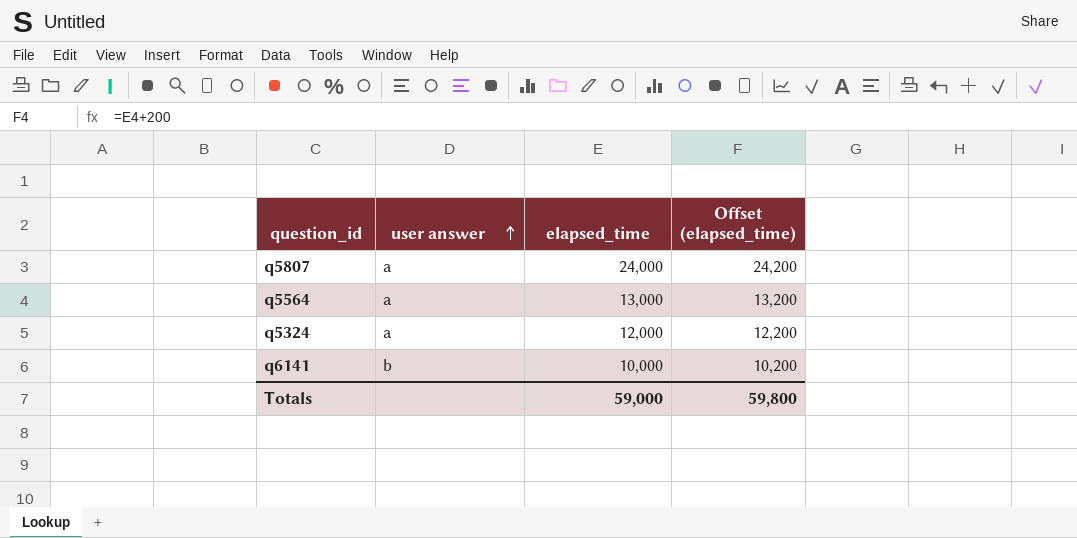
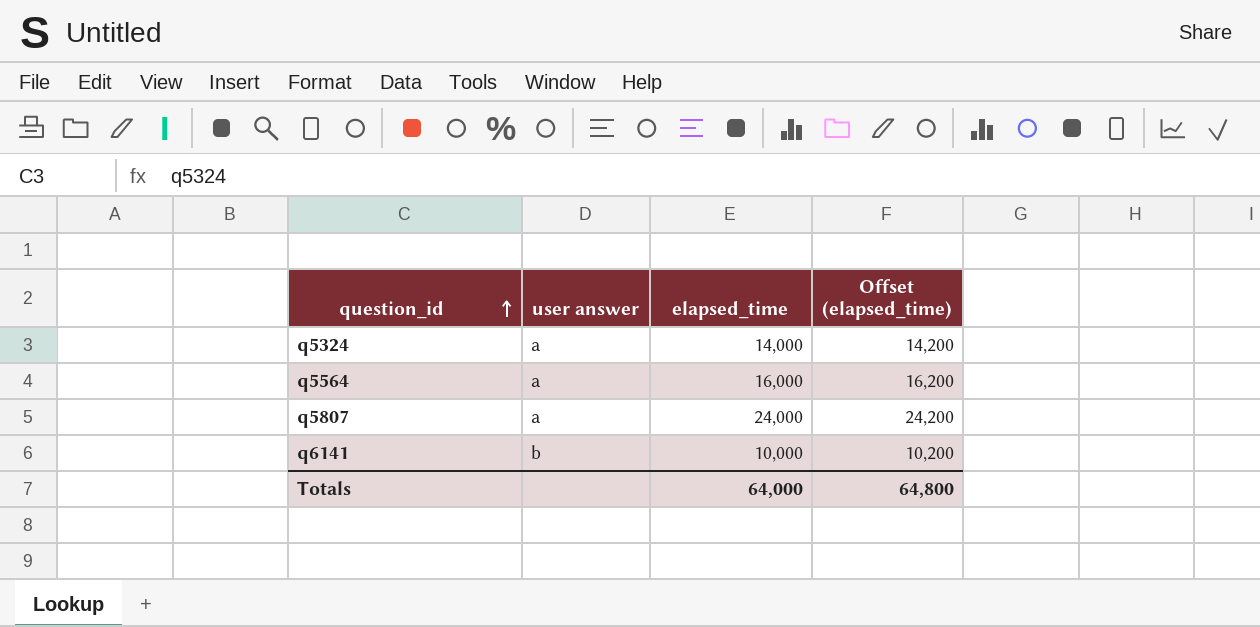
row order: user answer ascending -> question_id ascending
q5324 | elapsed_time: 12,000 -> 14,000
q5324 | Offset (elapsed_time): 12,200 -> 14,200
q5564 | elapsed_time: 13,000 -> 16,000
q5564 | Offset (elapsed_time): 13,200 -> 16,200
Totals | elapsed_time: 59,000 -> 64,000
Totals | Offset (elapsed_time): 59,800 -> 64,800

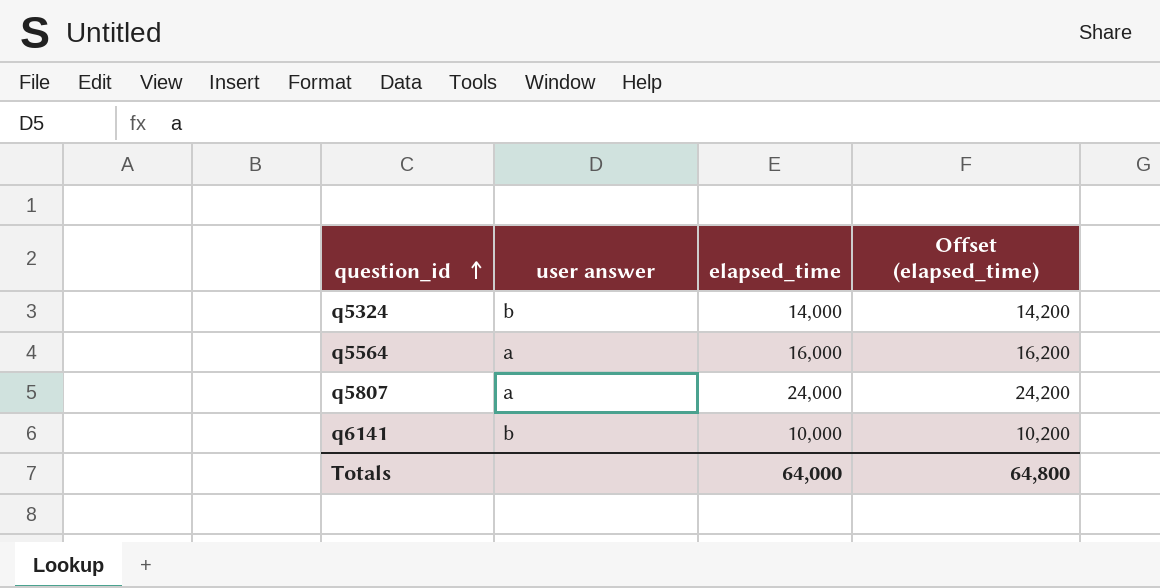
q5324 | user answer: a -> b

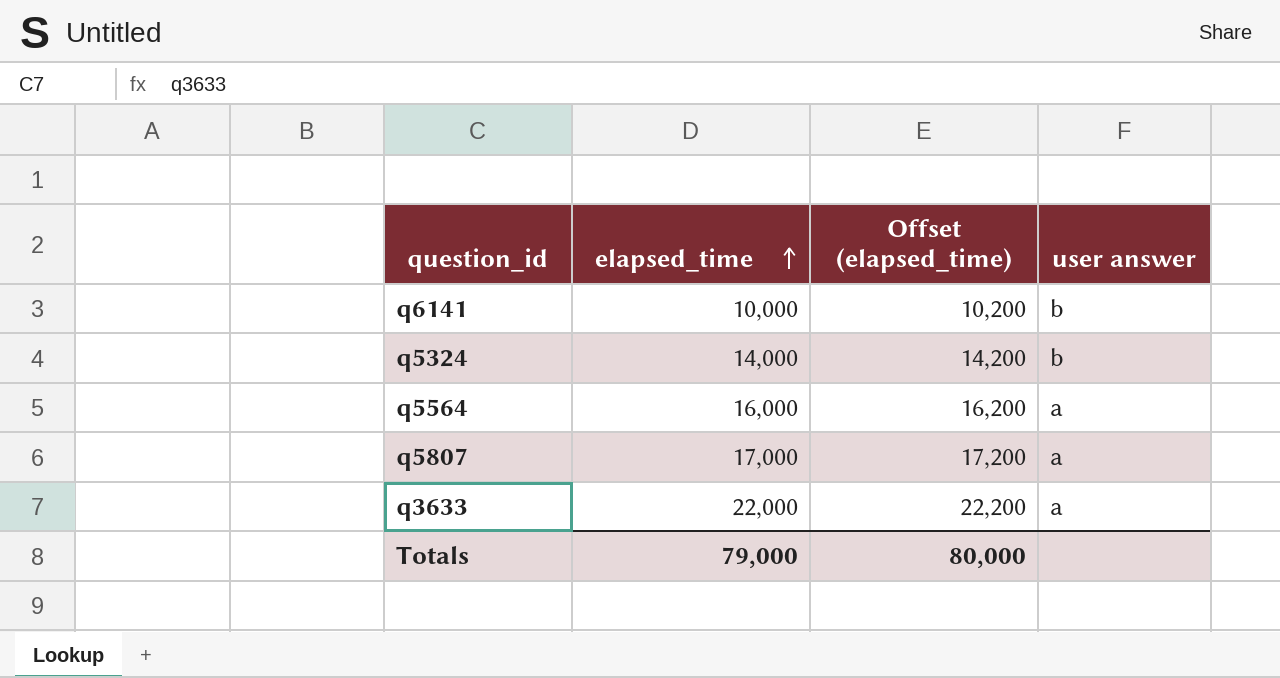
row order: question_id ascending -> elapsed_time ascending
column user answer | position: 2 -> 4
q5807 | elapsed_time: 24,000 -> 17,000
q5807 | Offset (elapsed_time): 24,200 -> 17,200
row q3633: none -> 22,000 | 22,200 | a
Totals | elapsed_time: 64,000 -> 79,000
Totals | Offset (elapsed_time): 64,800 -> 80,000

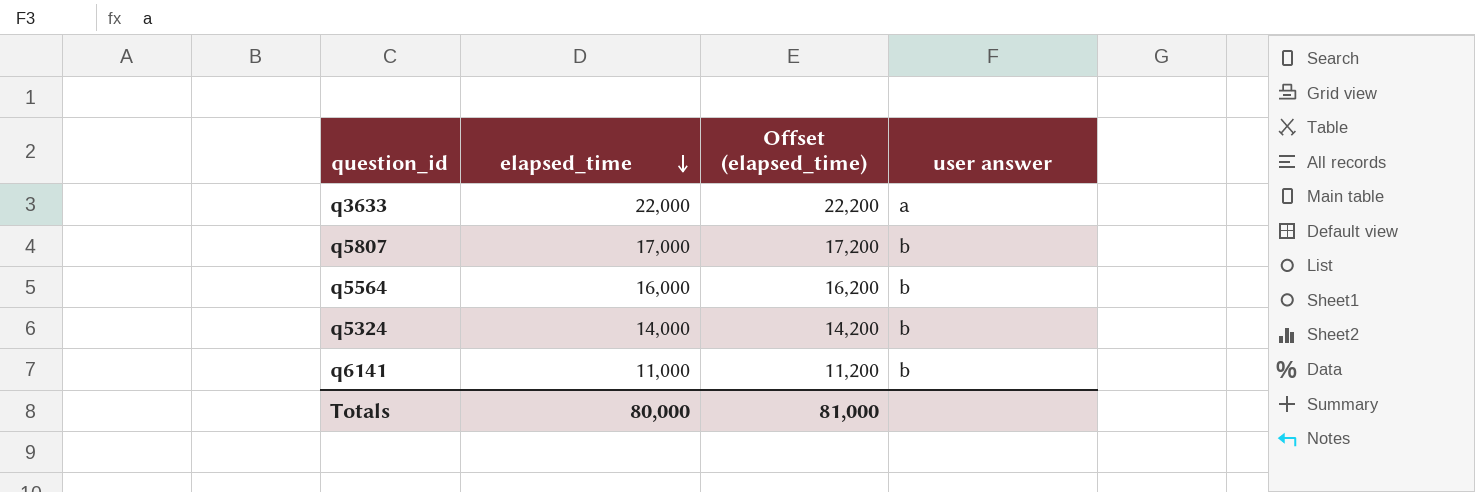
row order: elapsed_time ascending -> elapsed_time descending
q5807 | user answer: a -> b
q5564 | user answer: a -> b
q6141 | elapsed_time: 10,000 -> 11,000
q6141 | Offset (elapsed_time): 10,200 -> 11,200
Totals | elapsed_time: 79,000 -> 80,000
Totals | Offset (elapsed_time): 80,000 -> 81,000

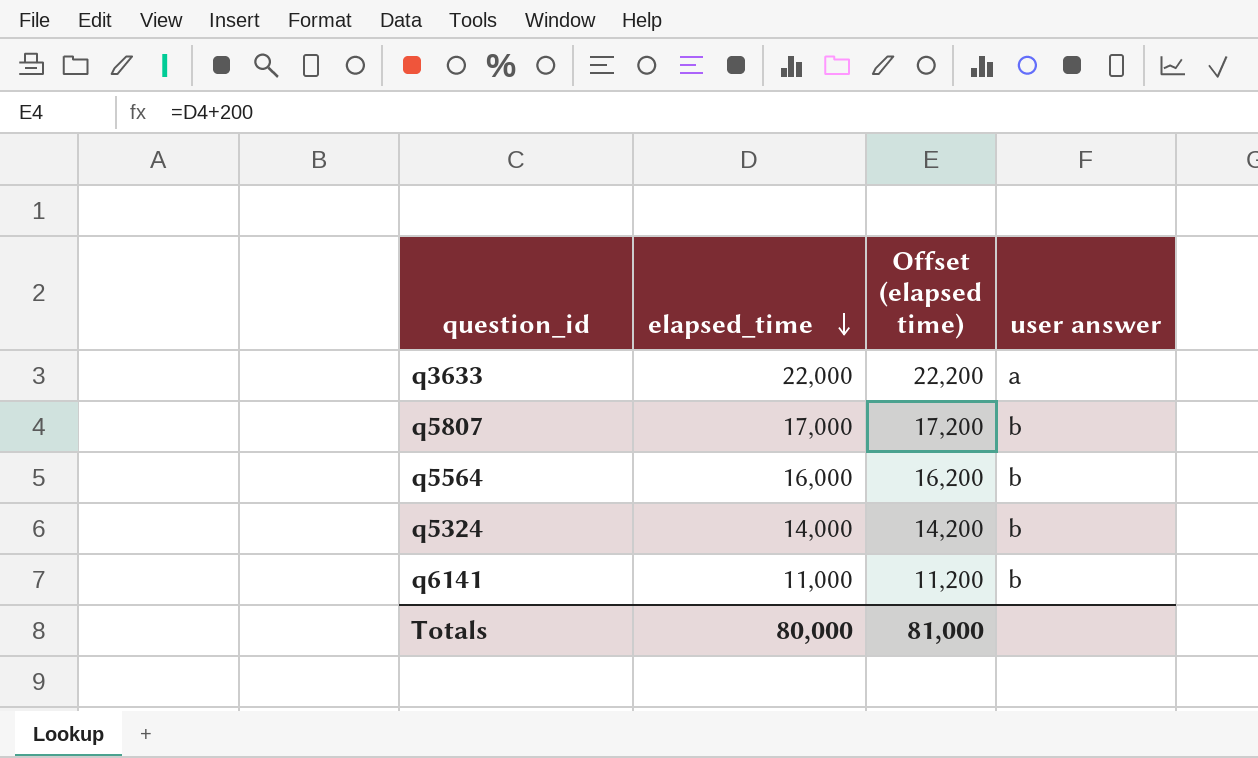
column name: Offset (elapsed_time) -> Offset (elapsed time)

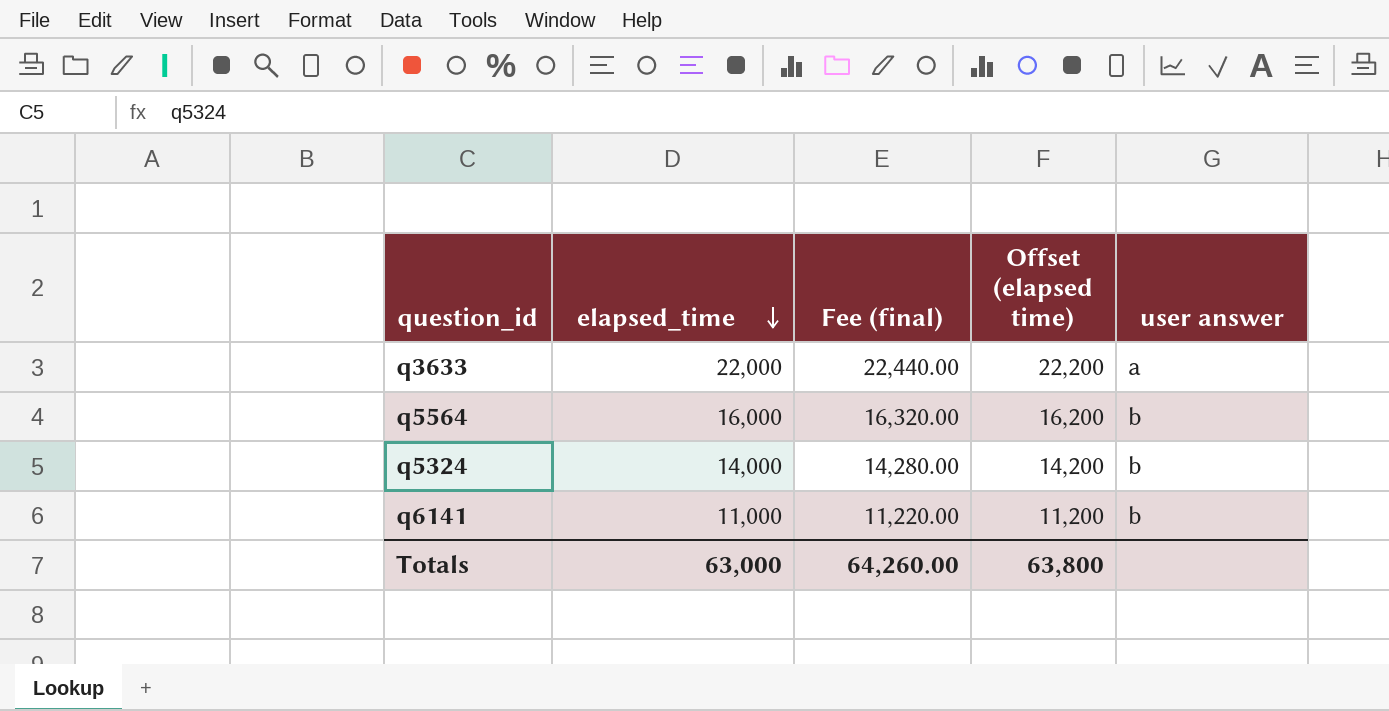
column Fee (final) | formula: none -> [elapsed_time] * 1.02
row q5807: 17,000 | 17,200 | b -> none
Totals | elapsed_time: 80,000 -> 63,000
Totals | Offset (elapsed time): 81,000 -> 63,800

